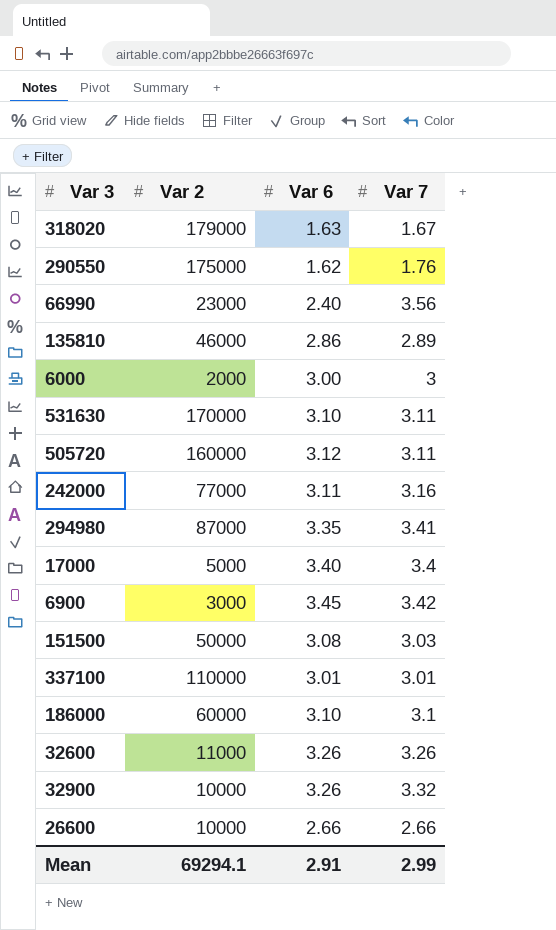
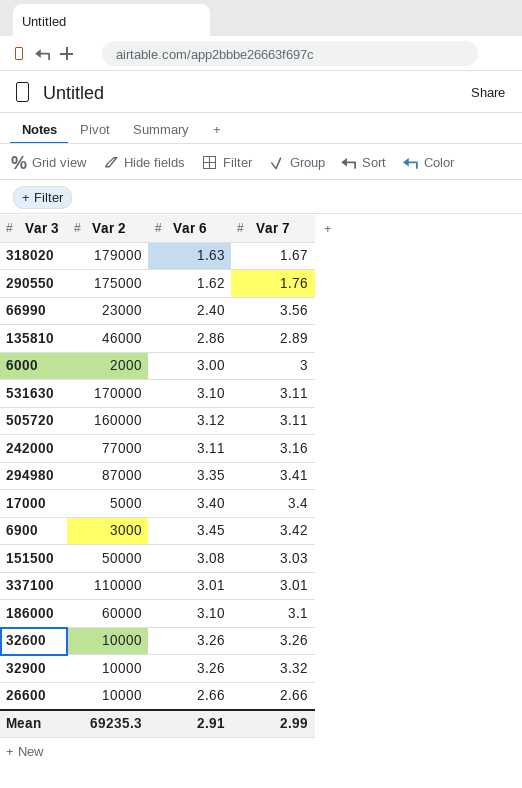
32600 | Var 2: 11000 -> 10000
Mean | Var 2: 69294.1 -> 69235.3

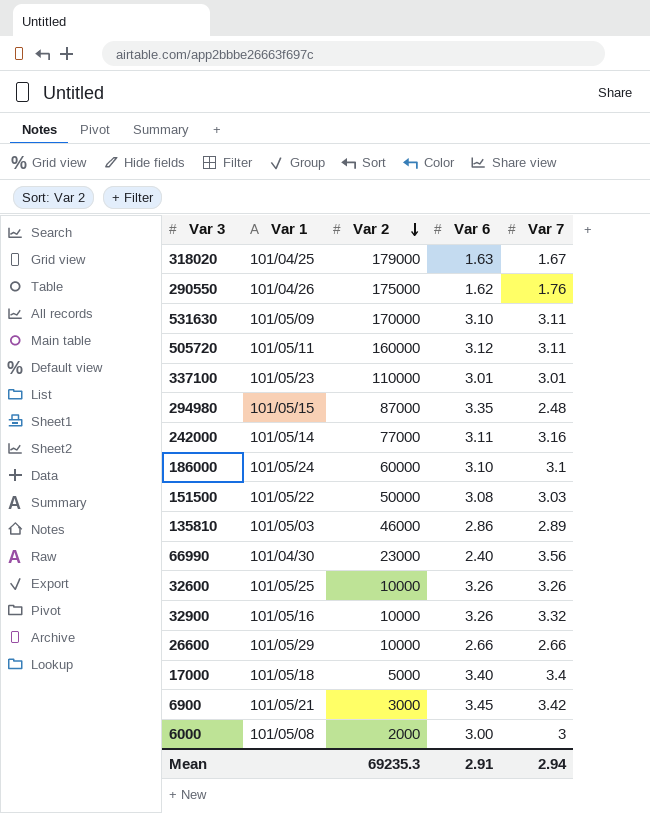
row order: none -> Var 2 descending
column Var 1 | position: none -> 2
294980 | Var 7: 3.41 -> 2.48
Mean | Var 7: 2.99 -> 2.94

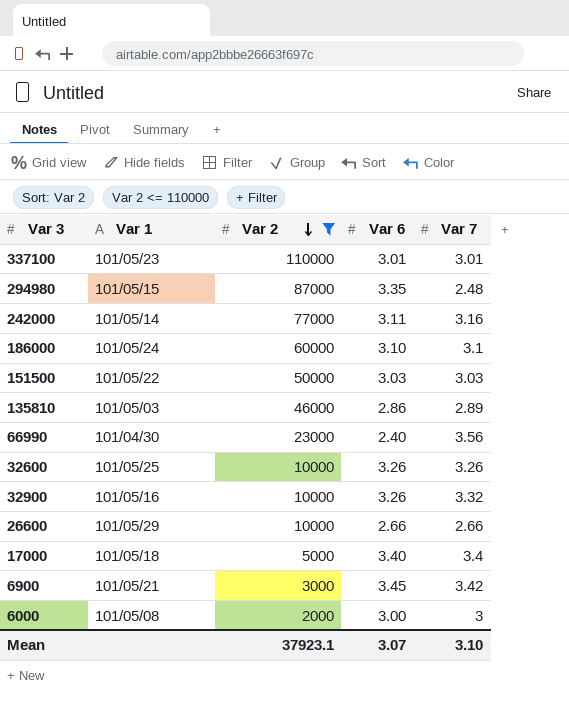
filter: none -> Var 2 <= 110000
151500 | Var 6: 3.08 -> 3.03
Mean | Var 2: 69235.3 -> 37923.1
Mean | Var 6: 2.91 -> 3.07
Mean | Var 7: 2.94 -> 3.10

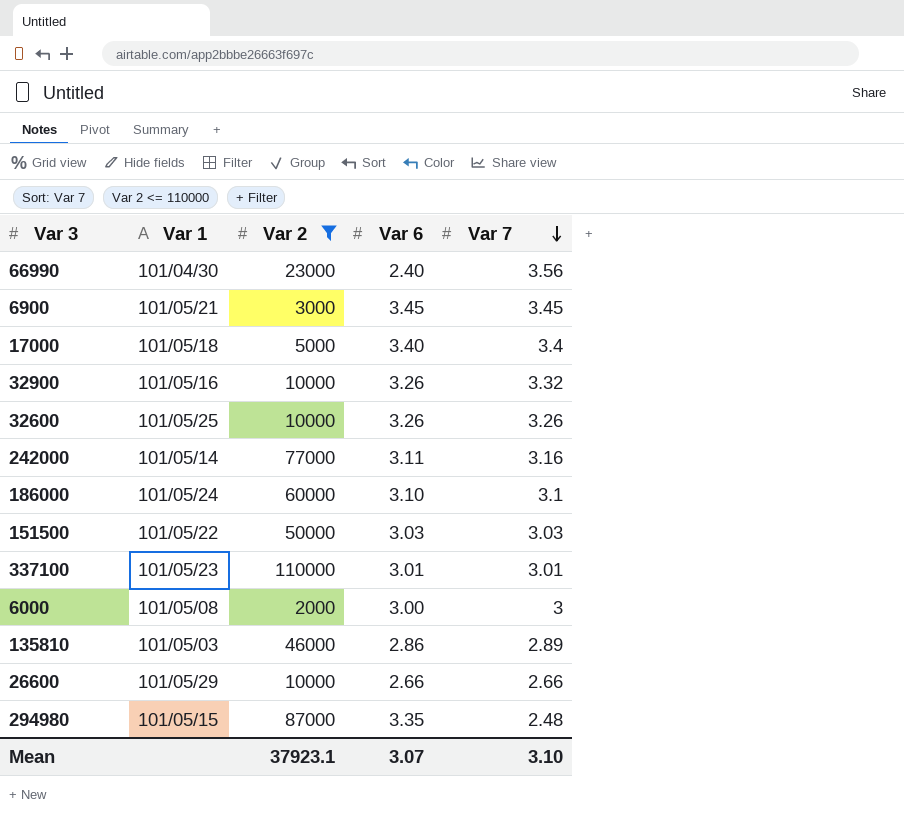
row order: Var 2 descending -> Var 7 descending
6900 | Var 7: 3.42 -> 3.45

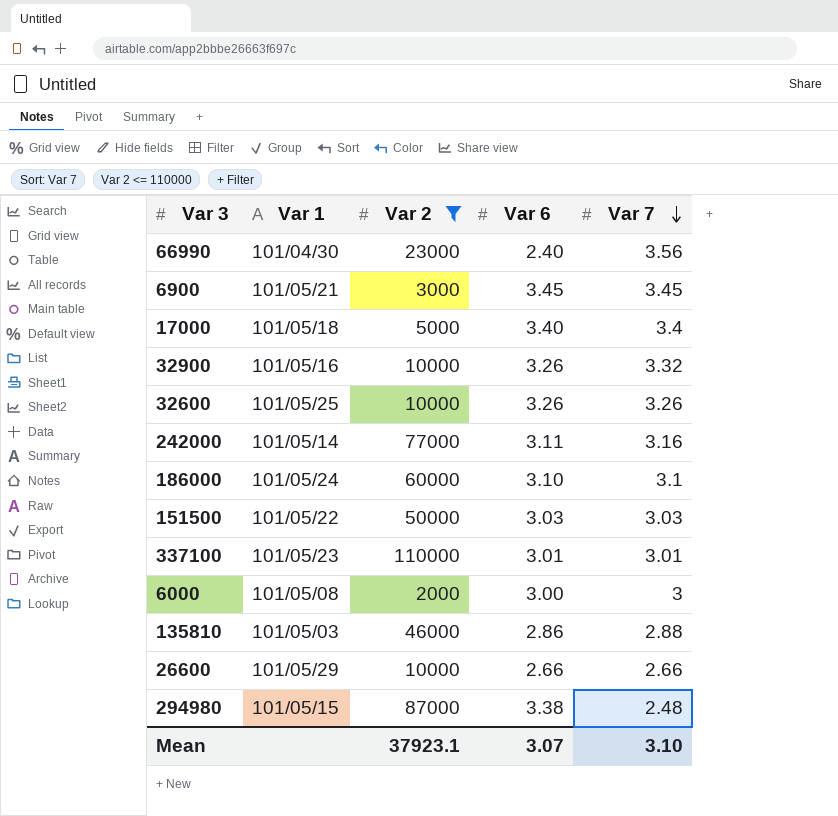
135810 | Var 7: 2.89 -> 2.88
294980 | Var 6: 3.35 -> 3.38

